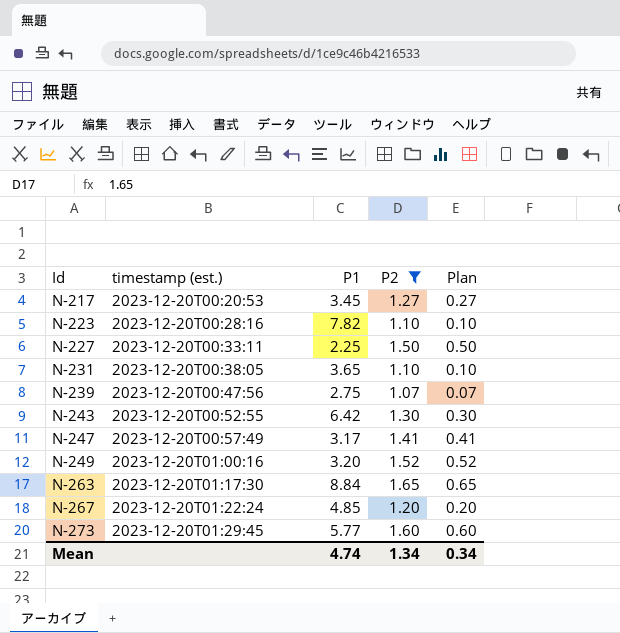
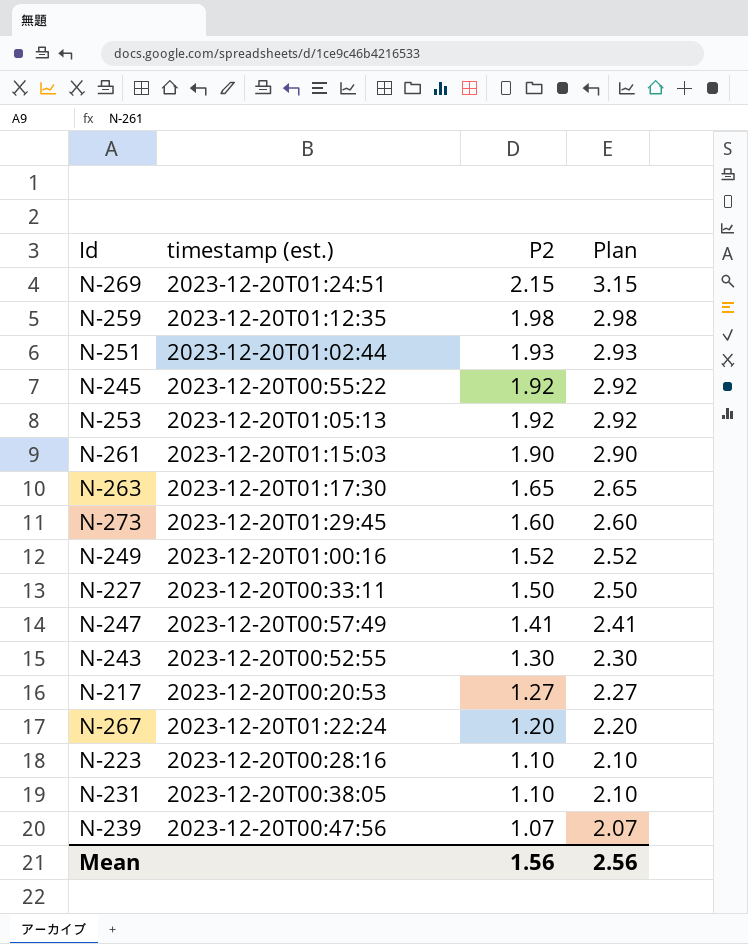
filter: P2 <= 1.65 -> none
row order: Id ascending -> P2 descending
column P1 | position: 3 -> none
column Plan | formula: [P2] - 1 -> [P2] + 1
Mean | P2: 1.34 -> 1.56
Mean | Plan: 0.34 -> 2.56

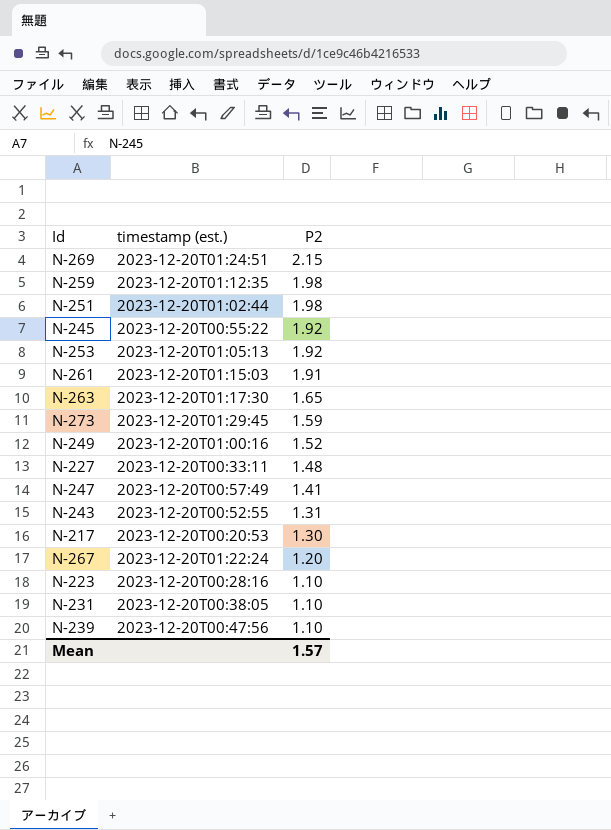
column Plan | formula: [P2] + 1 -> none
N-251 | P2: 1.93 -> 1.98
N-261 | P2: 1.90 -> 1.91
N-273 | P2: 1.60 -> 1.59
N-227 | P2: 1.50 -> 1.48
N-243 | P2: 1.30 -> 1.31
N-217 | P2: 1.27 -> 1.30
N-239 | P2: 1.07 -> 1.10
Mean | P2: 1.56 -> 1.57

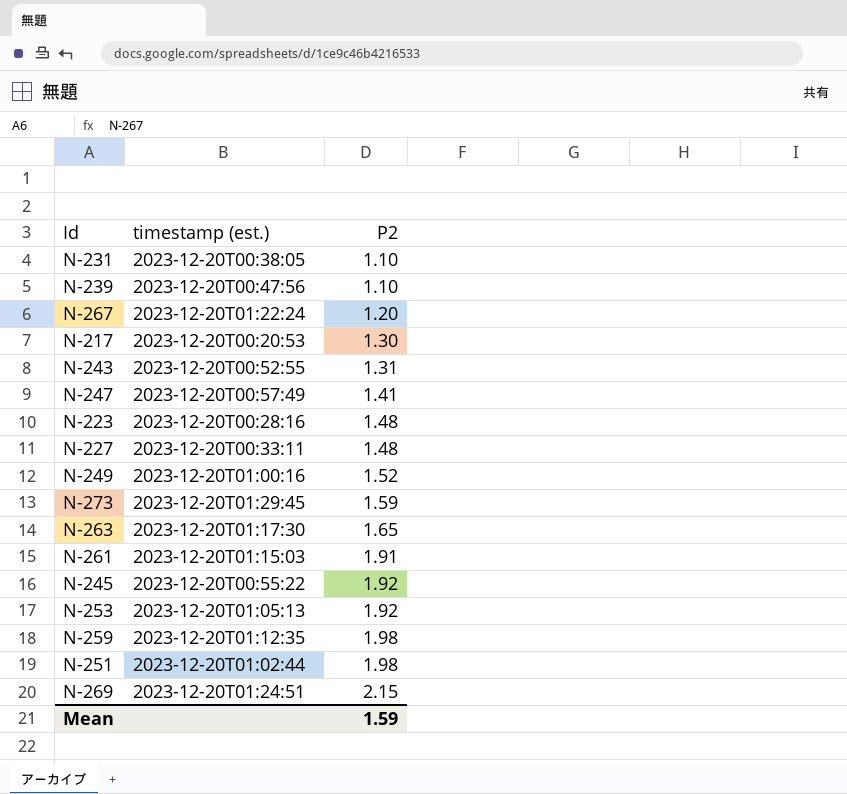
row order: P2 descending -> P2 ascending
N-223 | P2: 1.10 -> 1.48
Mean | P2: 1.57 -> 1.59

